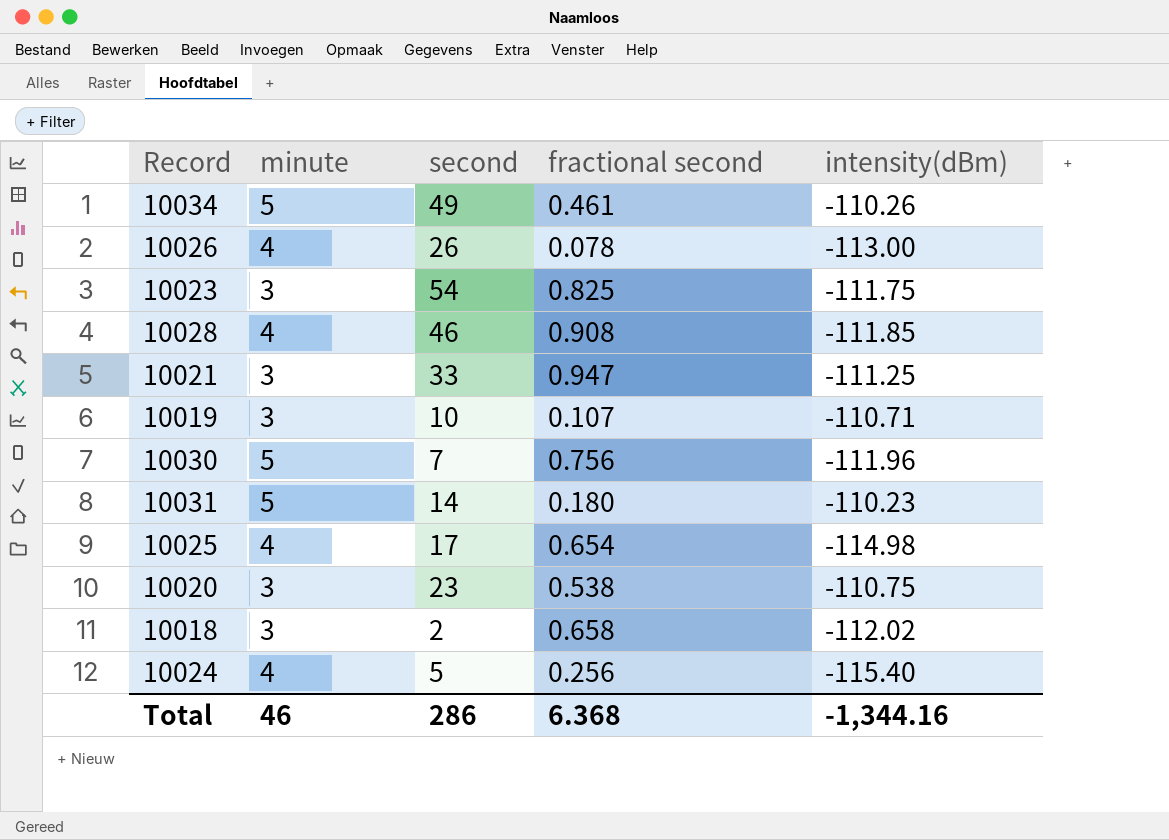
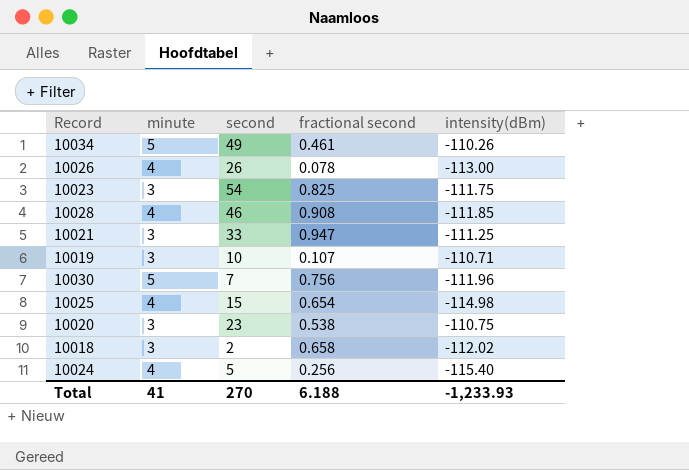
row 10031: 5 | 14 | 0.180 | -110.23 -> none
10025 | second: 17 -> 15
Total | minute: 46 -> 41
Total | second: 286 -> 270
Total | fractional second: 6.368 -> 6.188
Total | intensity(dBm): -1,344.16 -> -1,233.93

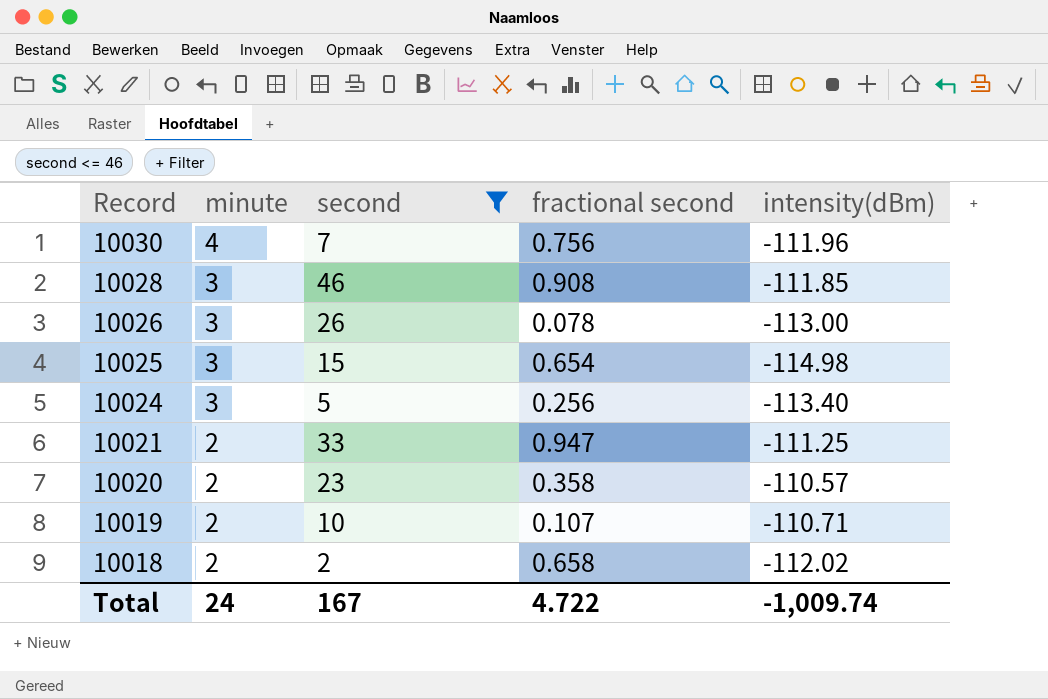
filter: none -> second <= 46
row order: none -> Record descending
10030 | minute: 5 -> 4
10028 | minute: 4 -> 3
10026 | minute: 4 -> 3
10025 | minute: 4 -> 3
10024 | minute: 4 -> 3
10024 | intensity(dBm): -115.40 -> -113.40
10021 | minute: 3 -> 2
10020 | minute: 3 -> 2
10020 | fractional second: 0.538 -> 0.358
10020 | intensity(dBm): -110.75 -> -110.57
10019 | minute: 3 -> 2
10018 | minute: 3 -> 2
Total | minute: 41 -> 24
Total | second: 270 -> 167
Total | fractional second: 6.188 -> 4.722
Total | intensity(dBm): -1,233.93 -> -1,009.74

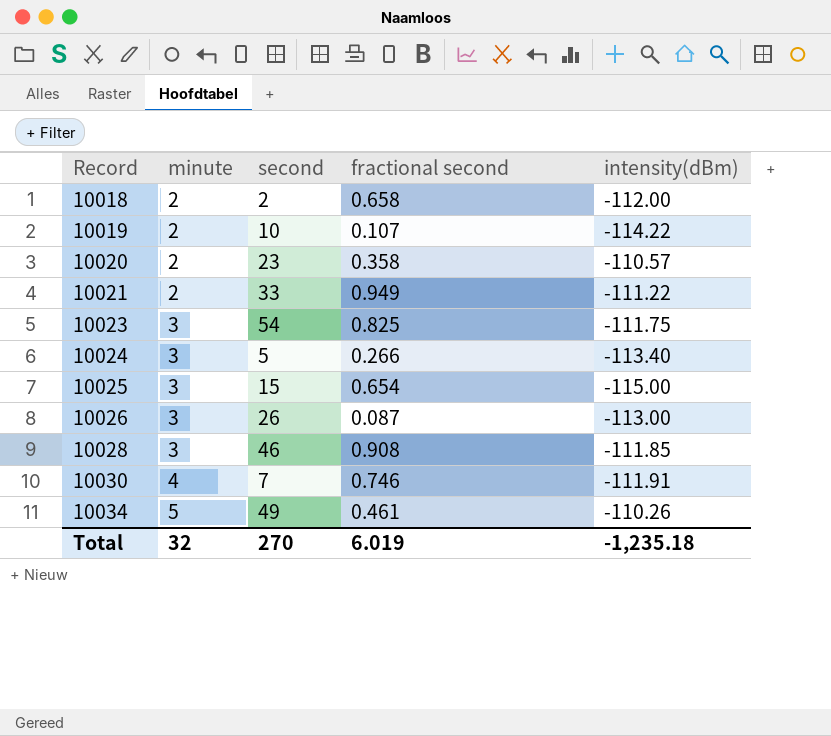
filter: second <= 46 -> none
row order: Record descending -> Record ascending
10018 | intensity(dBm): -112.02 -> -112.00
10019 | intensity(dBm): -110.71 -> -114.22
10021 | fractional second: 0.947 -> 0.949
10021 | intensity(dBm): -111.25 -> -111.22
10024 | fractional second: 0.256 -> 0.266
10025 | intensity(dBm): -114.98 -> -115.00
10026 | fractional second: 0.078 -> 0.087
10030 | fractional second: 0.756 -> 0.746
10030 | intensity(dBm): -111.96 -> -111.91
Total | minute: 24 -> 32
Total | second: 167 -> 270
Total | fractional second: 4.722 -> 6.019
Total | intensity(dBm): -1,009.74 -> -1,235.18

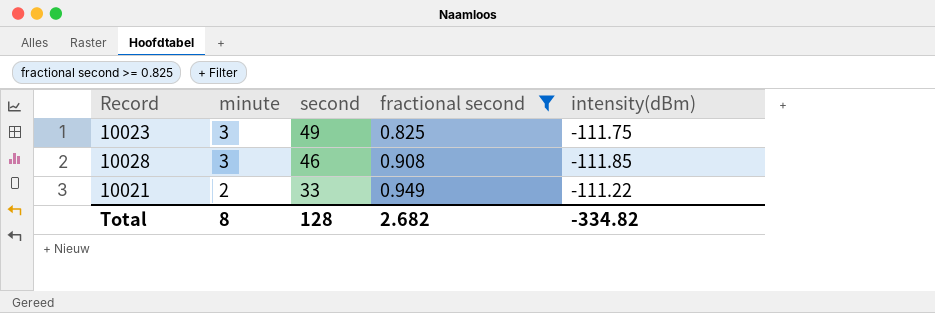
filter: none -> fractional second >= 0.825
row order: Record ascending -> minute descending
10023 | second: 54 -> 49
Total | minute: 32 -> 8
Total | second: 270 -> 128
Total | fractional second: 6.019 -> 2.682
Total | intensity(dBm): -1,235.18 -> -334.82

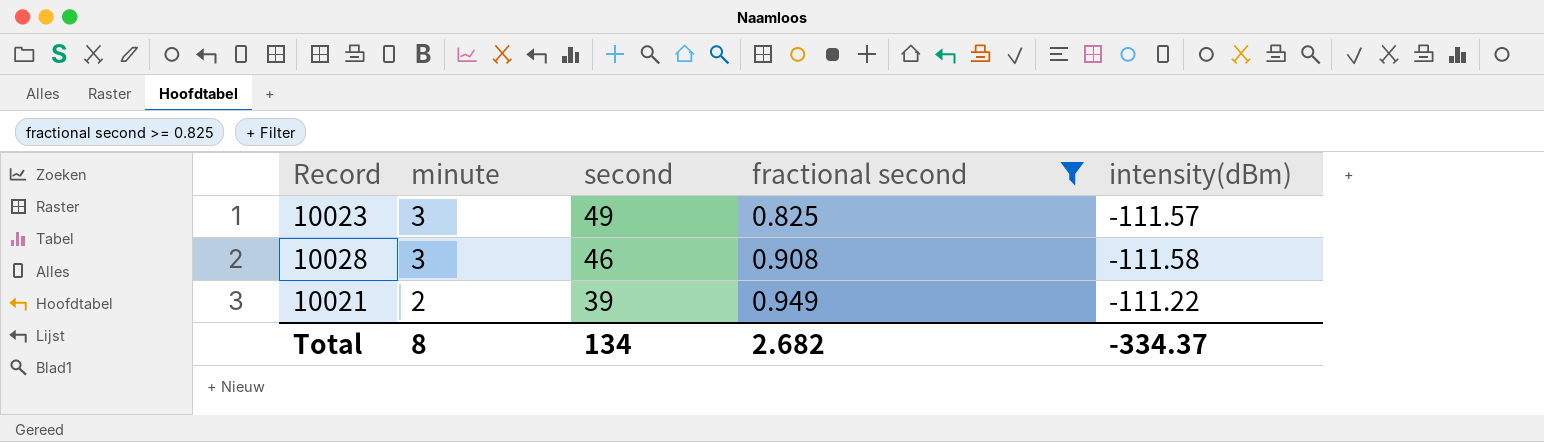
10023 | intensity(dBm): -111.75 -> -111.57
10028 | intensity(dBm): -111.85 -> -111.58
10021 | second: 33 -> 39
Total | second: 128 -> 134
Total | intensity(dBm): -334.82 -> -334.37

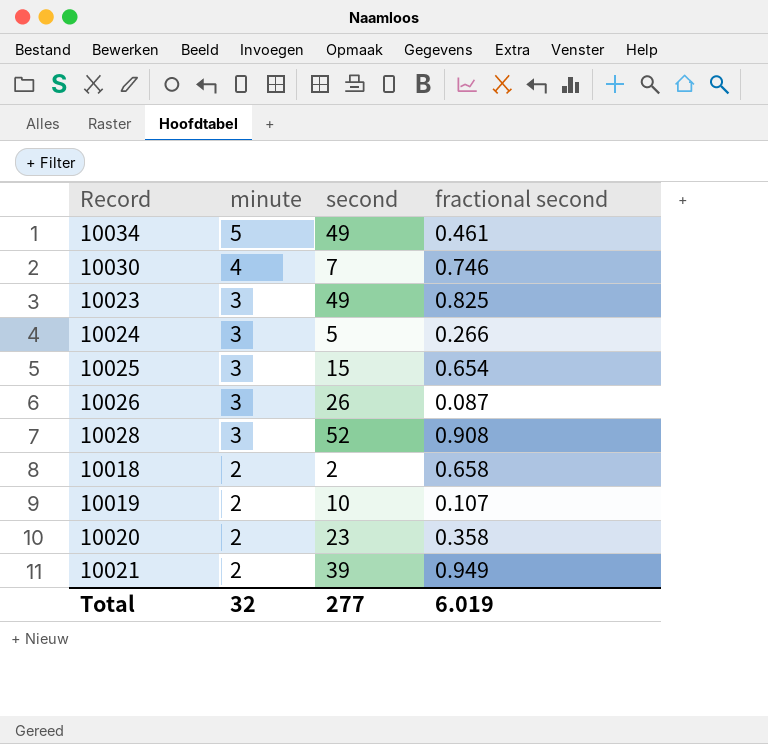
filter: fractional second >= 0.825 -> none
column intensity(dBm) | position: 5 -> none
10028 | second: 46 -> 52
Total | minute: 8 -> 32
Total | second: 134 -> 277
Total | fractional second: 2.682 -> 6.019

